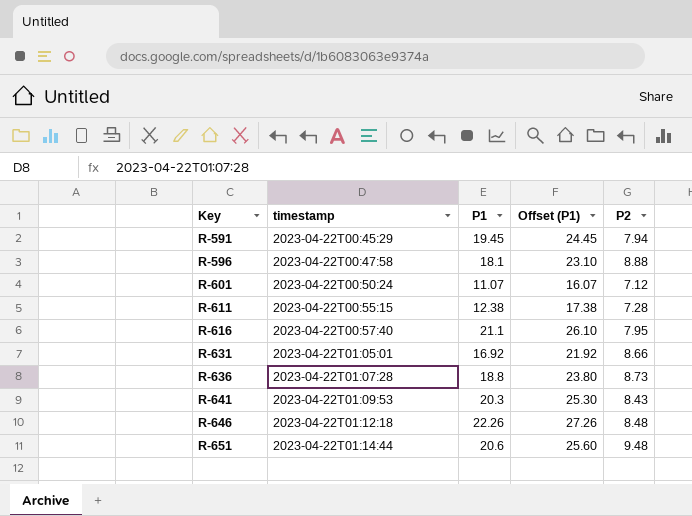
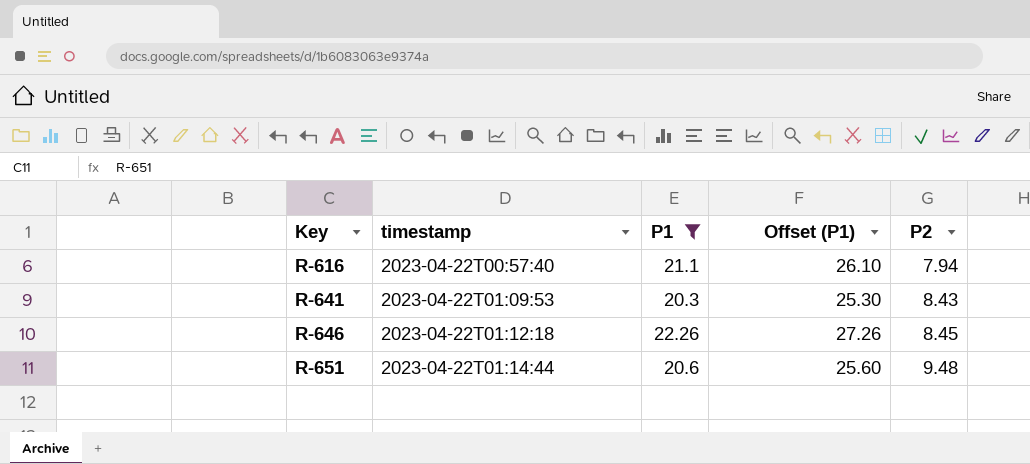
filter: none -> P1 >= 20.3
R-616 | P2: 7.95 -> 7.94
R-646 | P2: 8.48 -> 8.45

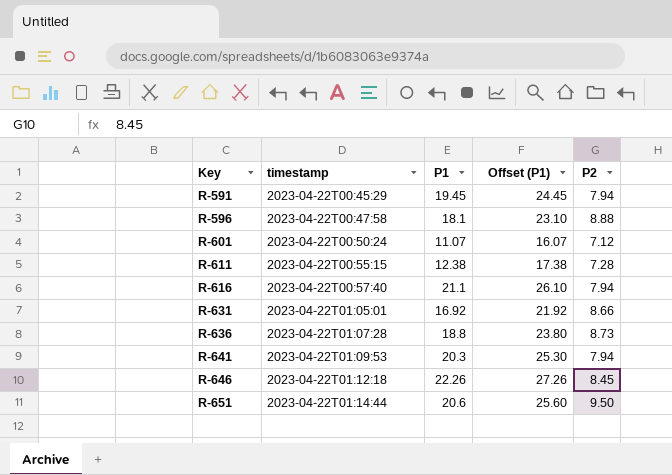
filter: P1 >= 20.3 -> none
R-641 | P2: 8.43 -> 7.94
R-651 | P2: 9.48 -> 9.50

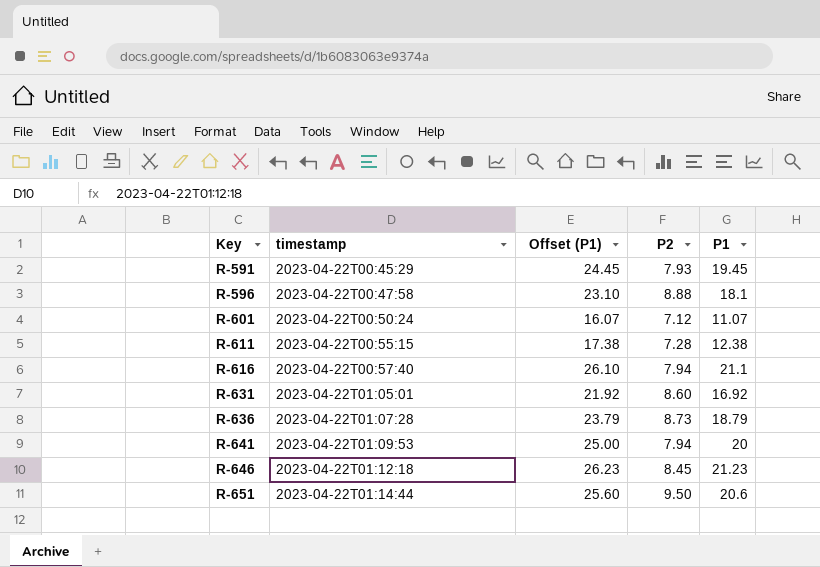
column P1 | position: 3 -> 5
R-591 | P2: 7.94 -> 7.93
R-631 | P2: 8.66 -> 8.60
R-636 | Offset (P1): 23.80 -> 23.79
R-636 | P1: 18.8 -> 18.79
R-641 | Offset (P1): 25.30 -> 25.00
R-641 | P1: 20.3 -> 20
R-646 | Offset (P1): 27.26 -> 26.23
R-646 | P1: 22.26 -> 21.23

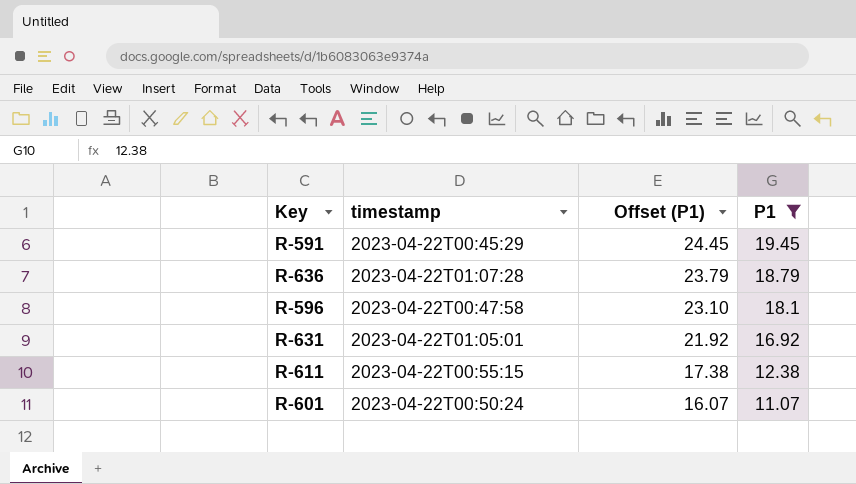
filter: none -> P1 <= 19.45
row order: Key ascending -> Offset (P1) descending
column P2 | position: 4 -> none

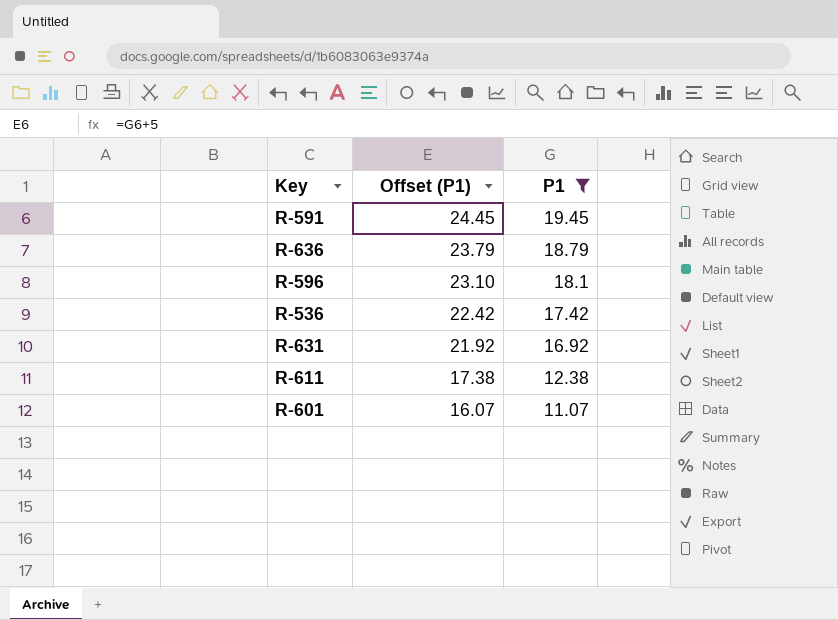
column timestamp | position: 2 -> none
row R-536: none -> 22.42 | 17.42

